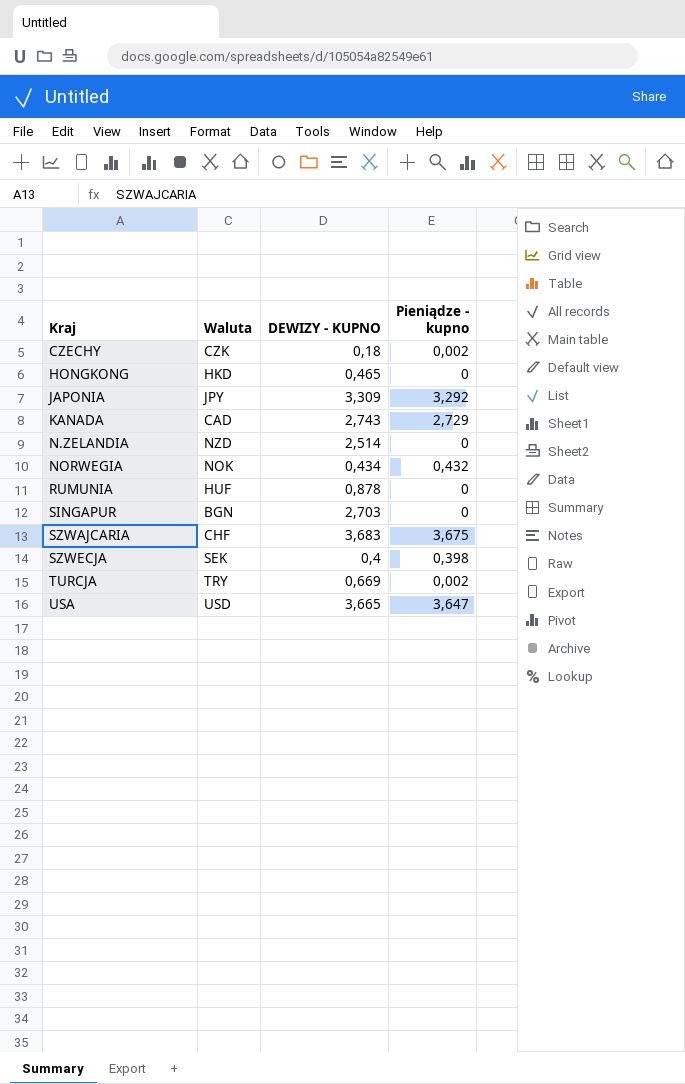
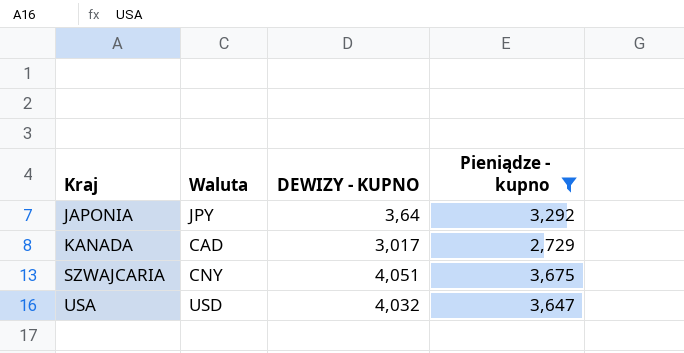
filter: none -> Pieniądze - kupno >= 2,729
JAPONIA | DEWIZY - KUPNO: 3,309 -> 3,64
KANADA | DEWIZY - KUPNO: 2,743 -> 3,017
SZWAJCARIA | Waluta: CHF -> CNY
SZWAJCARIA | DEWIZY - KUPNO: 3,683 -> 4,051
USA | DEWIZY - KUPNO: 3,665 -> 4,032

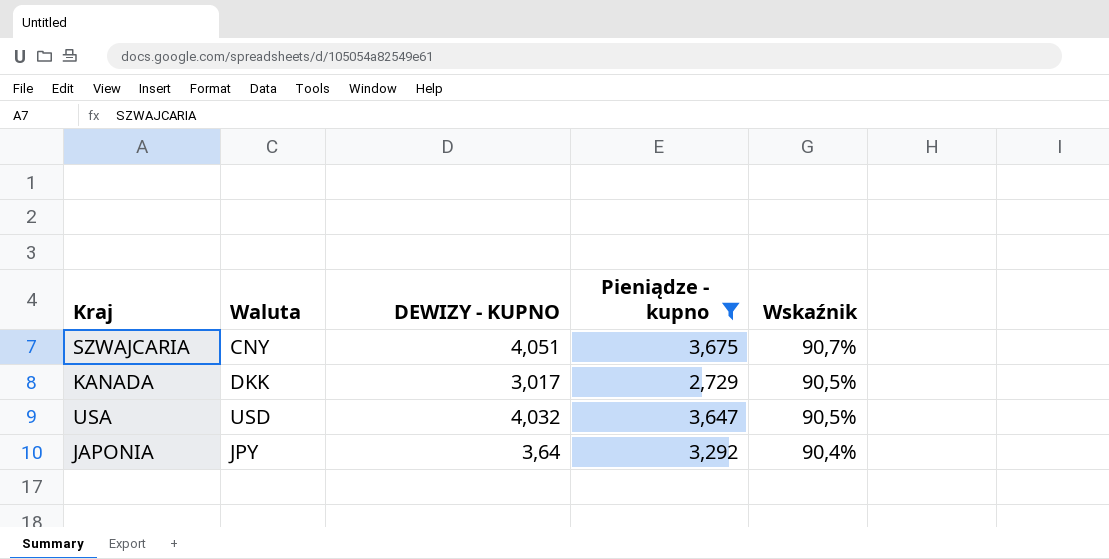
row order: Kraj ascending -> Wskaźnik descending
column Wskaźnik | formula: none -> [Pieniądze - kupno] / [DEWIZY - KUPNO]
KANADA | Waluta: CAD -> DKK

